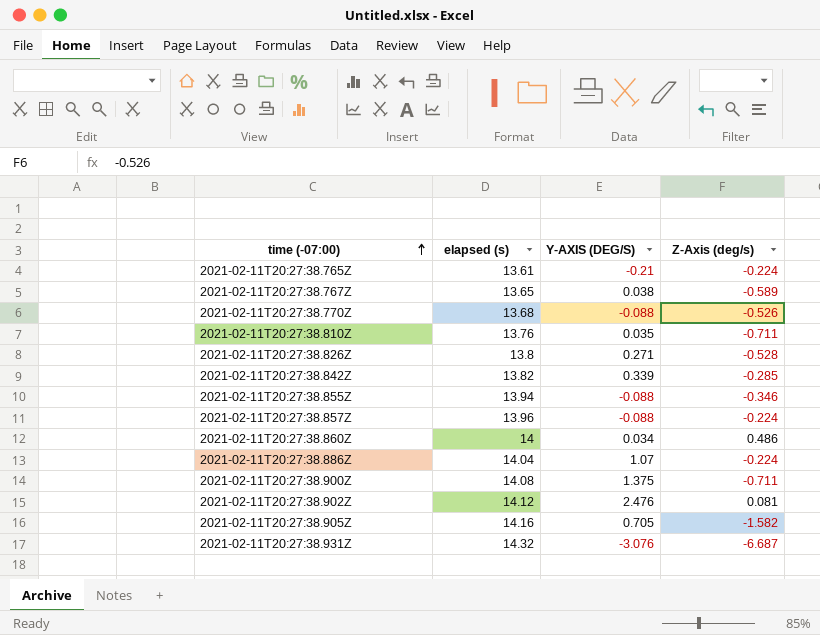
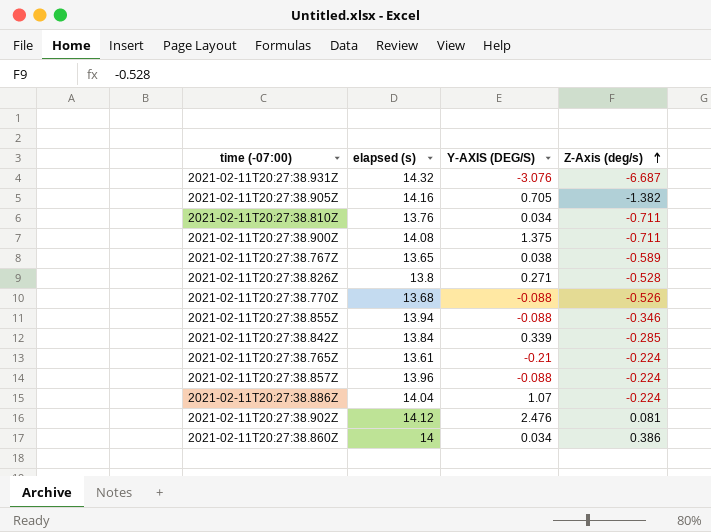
row order: time (-07:00) ascending -> Z-Axis (deg/s) ascending
2021-02-11T20:27:38.905Z | Z-Axis (deg/s): -1.582 -> -1.382
2021-02-11T20:27:38.810Z | Y-AXIS (DEG/S): 0.035 -> 0.034
2021-02-11T20:27:38.842Z | elapsed (s): 13.82 -> 13.84
2021-02-11T20:27:38.860Z | Z-Axis (deg/s): 0.486 -> 0.386

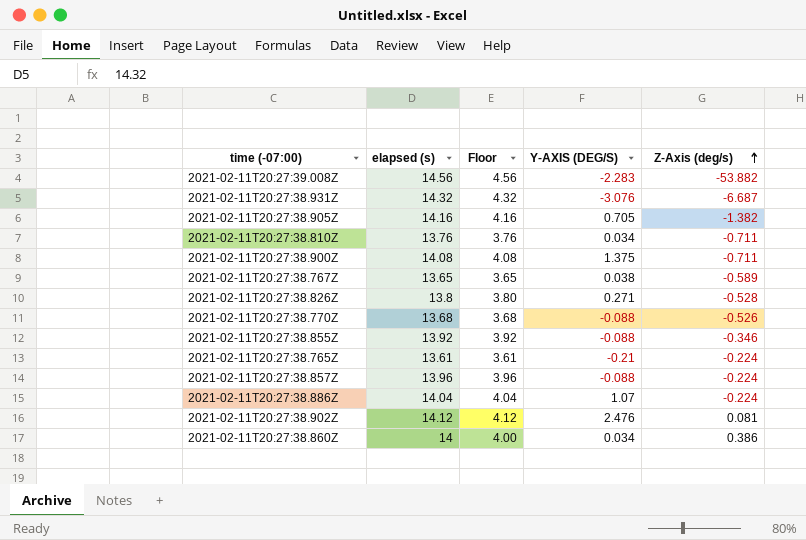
column Floor | formula: none -> [elapsed (s)] - 10
row 2021-02-11T20:27:38.842Z: 13.84 | 0.339 | -0.285 -> none
row 2021-02-11T20:27:39.008Z: none -> 14.56 | 4.56 | -2.283 | -53.882
2021-02-11T20:27:38.855Z | elapsed (s): 13.94 -> 13.92

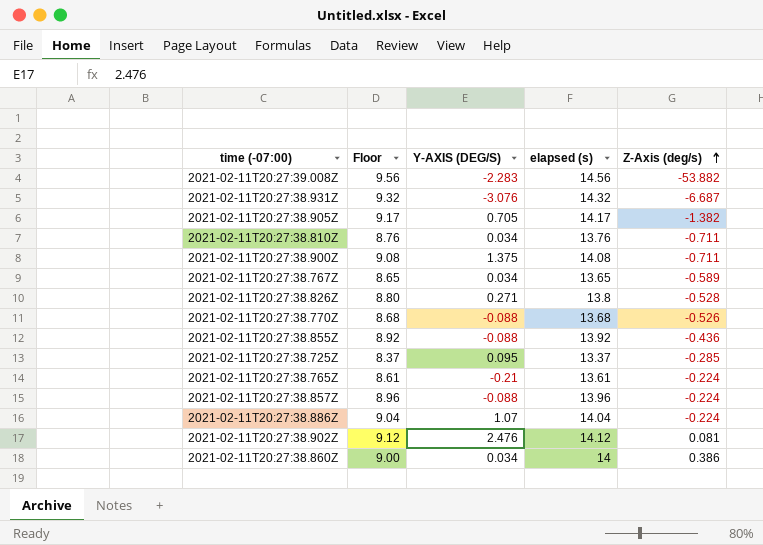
column Floor | formula: [elapsed (s)] - 10 -> [elapsed (s)] - 5
column elapsed (s) | position: 2 -> 4
2021-02-11T20:27:38.905Z | elapsed (s): 14.16 -> 14.17
2021-02-11T20:27:38.767Z | Y-AXIS (DEG/S): 0.038 -> 0.034
2021-02-11T20:27:38.855Z | Z-Axis (deg/s): -0.346 -> -0.436
row 2021-02-11T20:27:38.725Z: none -> 8.37 | 0.095 | 13.37 | -0.285

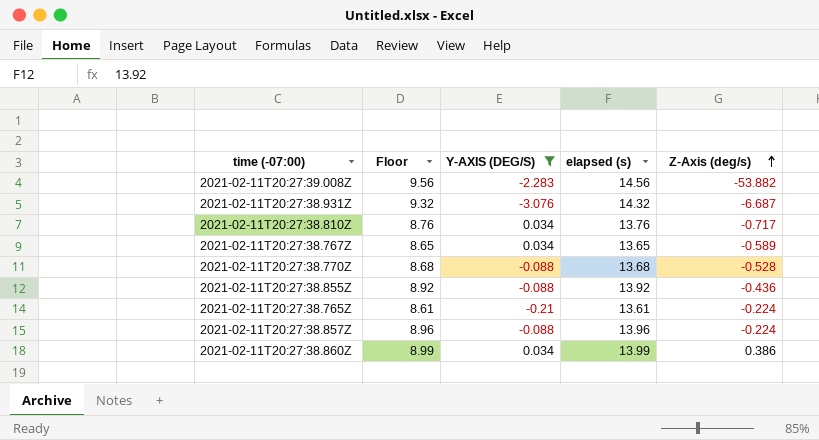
filter: none -> Y-AXIS (DEG/S) <= 0.034
2021-02-11T20:27:38.810Z | Z-Axis (deg/s): -0.711 -> -0.717
2021-02-11T20:27:38.770Z | Z-Axis (deg/s): -0.526 -> -0.528
2021-02-11T20:27:38.860Z | Floor: 9.00 -> 8.99
2021-02-11T20:27:38.860Z | elapsed (s): 14 -> 13.99

